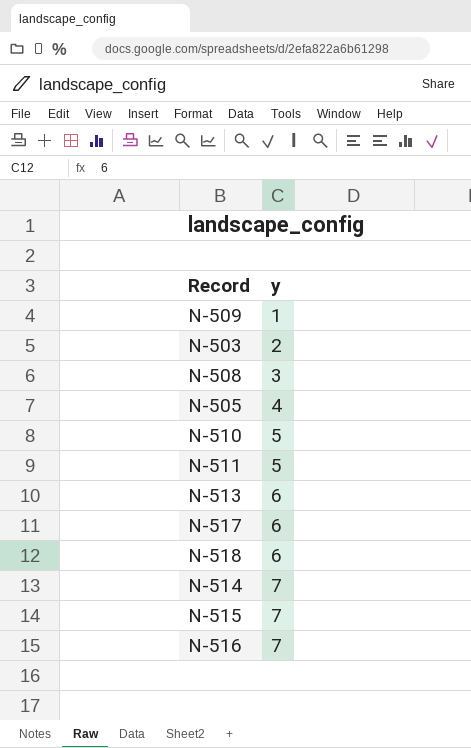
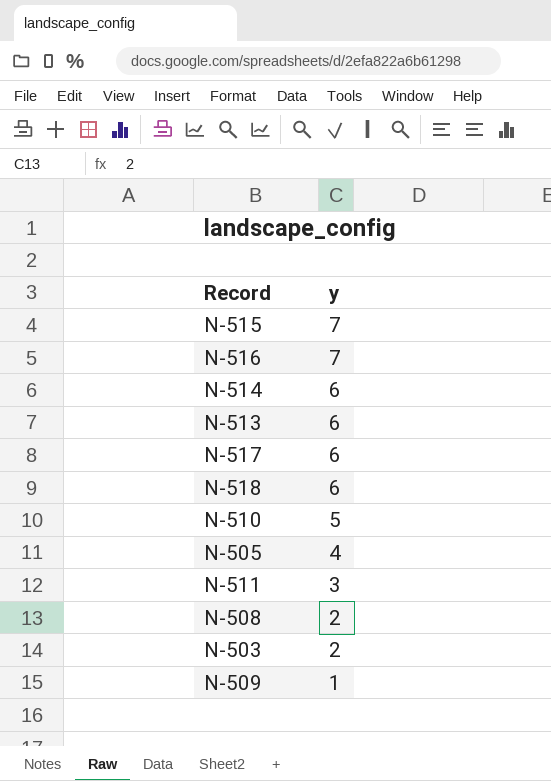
row order: y ascending -> y descending
N-514 | y: 7 -> 6
N-511 | y: 5 -> 3
N-508 | y: 3 -> 2

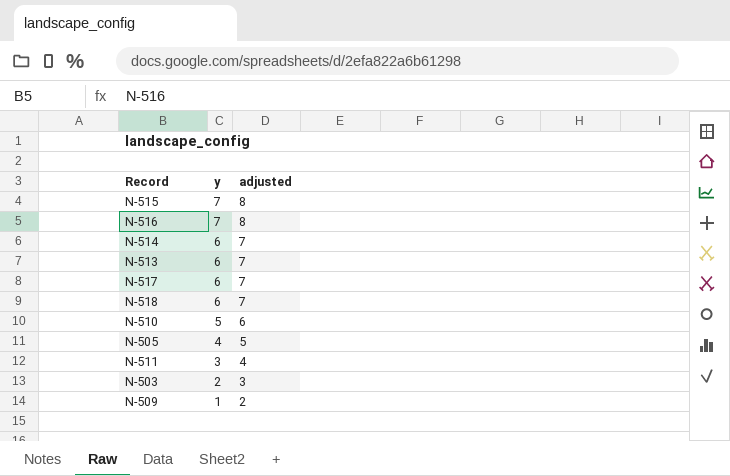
column adjusted | formula: none -> [y] + 1
row N-508: 2 -> none

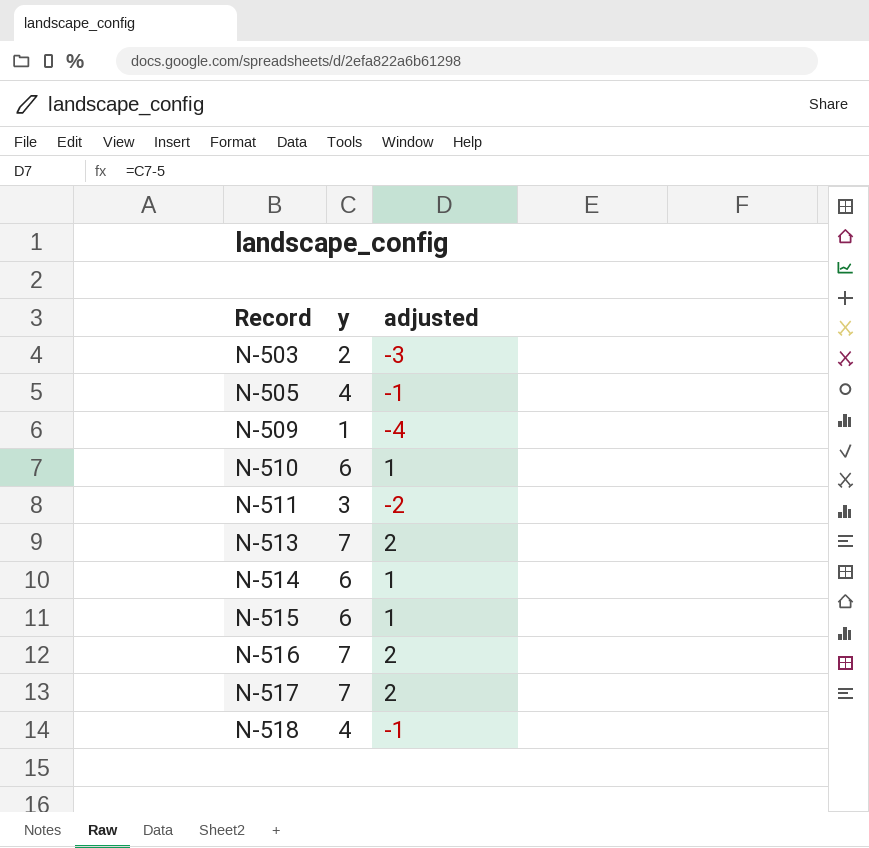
row order: y descending -> Record ascending
column adjusted | formula: [y] + 1 -> [y] - 5
N-510 | y: 5 -> 6
N-513 | y: 6 -> 7
N-515 | y: 7 -> 6
N-517 | y: 6 -> 7
N-518 | y: 6 -> 4

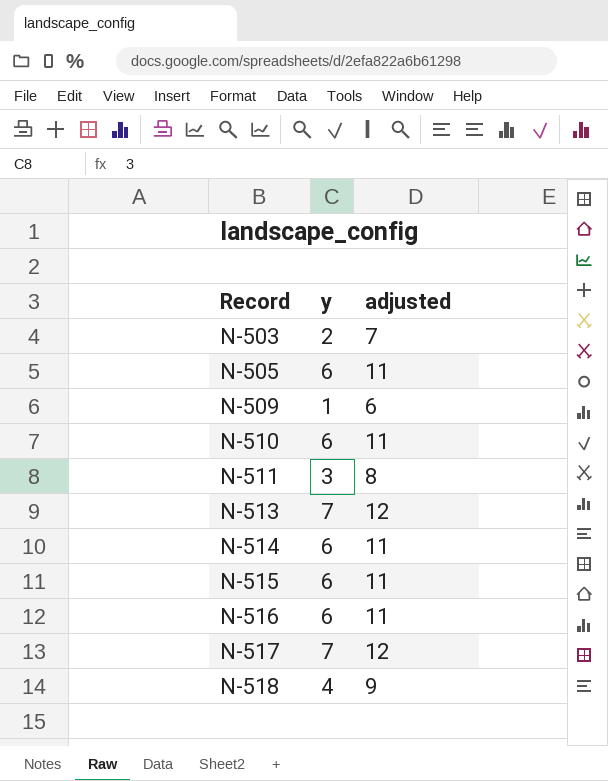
column adjusted | formula: [y] - 5 -> [y] + 5
N-505 | y: 4 -> 6
N-516 | y: 7 -> 6

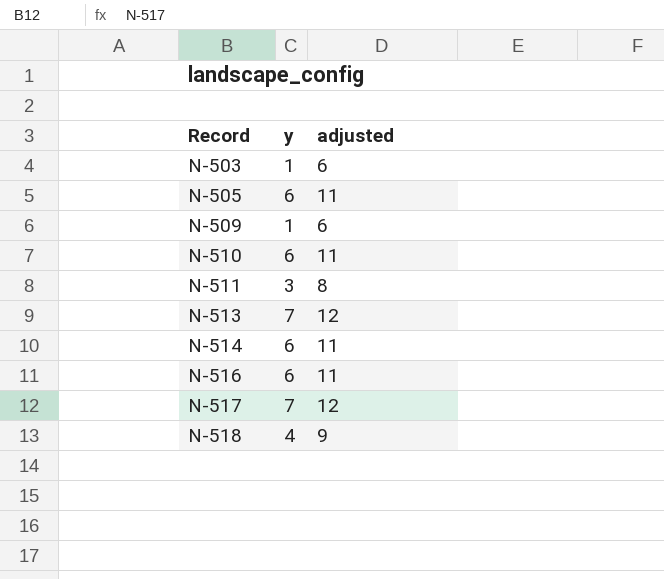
row N-515: 6 | 11 -> none
N-503 | y: 2 -> 1
N-503 | adjusted: 7 -> 6

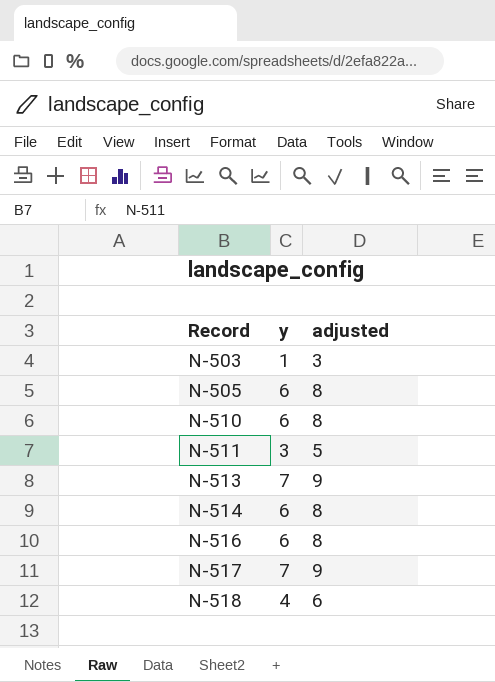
column adjusted | formula: [y] + 5 -> [y] + 2
row N-509: 1 | 6 -> none

